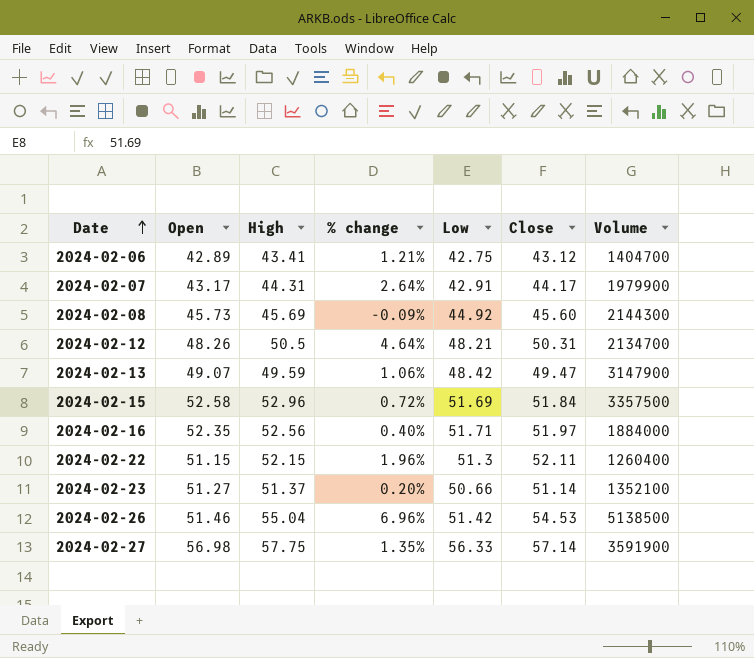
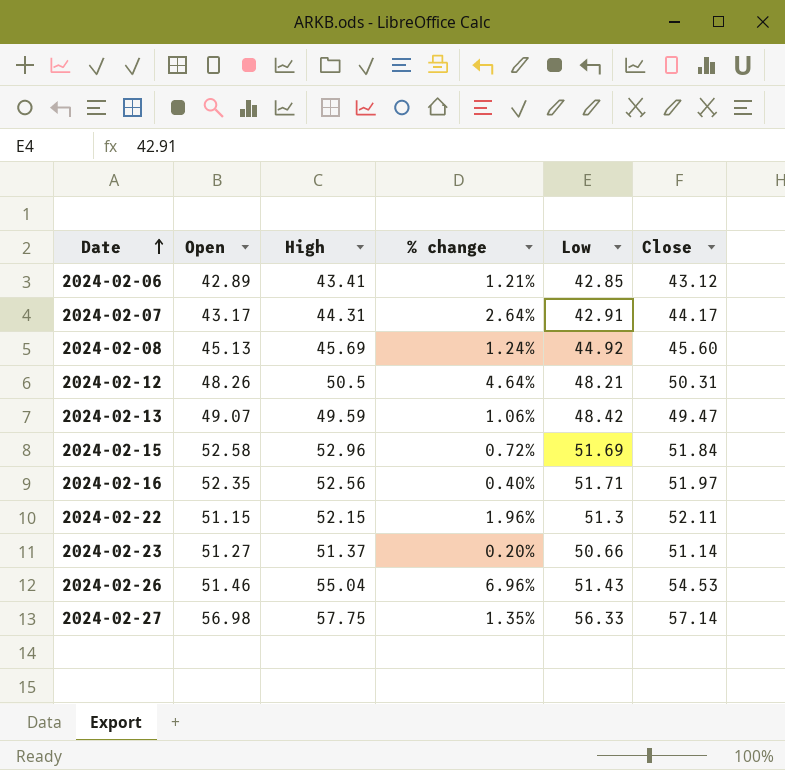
column Volume | position: 7 -> none
2024-02-06 | Low: 42.75 -> 42.85
2024-02-08 | Open: 45.73 -> 45.13
2024-02-08 | % change: -0.09% -> 1.24%
2024-02-26 | Low: 51.42 -> 51.43

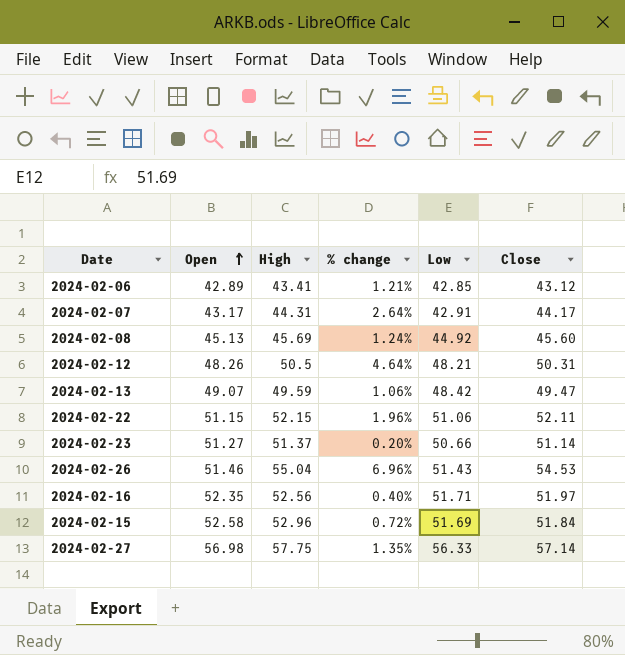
row order: Date ascending -> Open ascending
2024-02-22 | Low: 51.3 -> 51.06

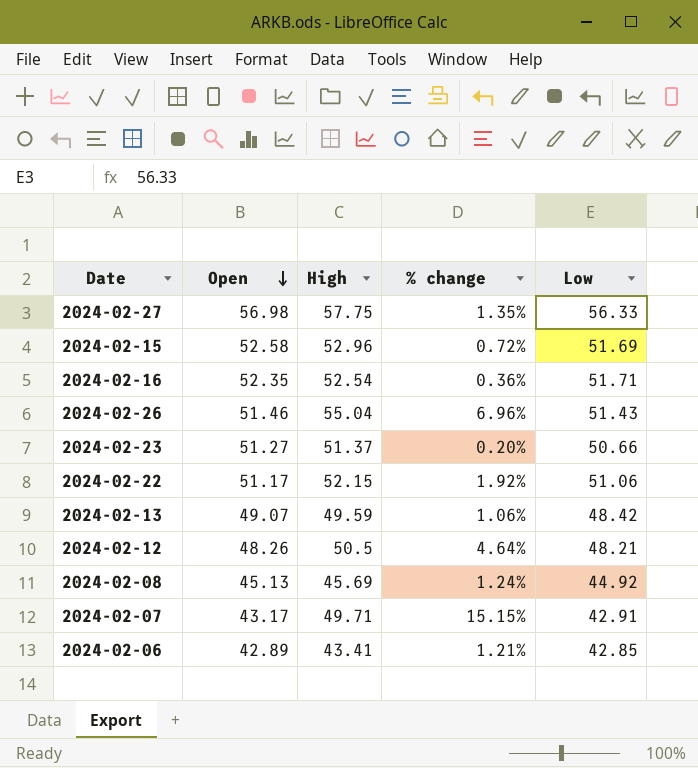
row order: Open ascending -> Open descending
column Close | position: 6 -> none
2024-02-16 | High: 52.56 -> 52.54
2024-02-16 | % change: 0.40% -> 0.36%
2024-02-22 | Open: 51.15 -> 51.17
2024-02-22 | % change: 1.96% -> 1.92%
2024-02-07 | High: 44.31 -> 49.71
2024-02-07 | % change: 2.64% -> 15.15%

